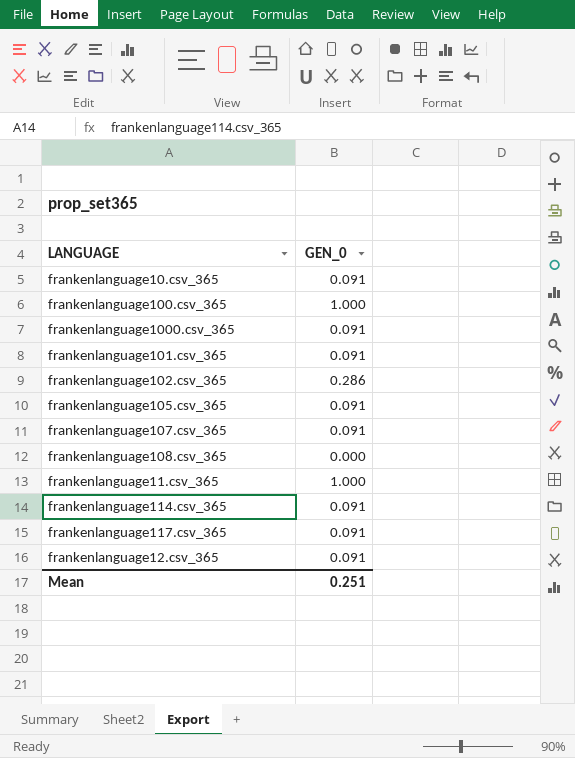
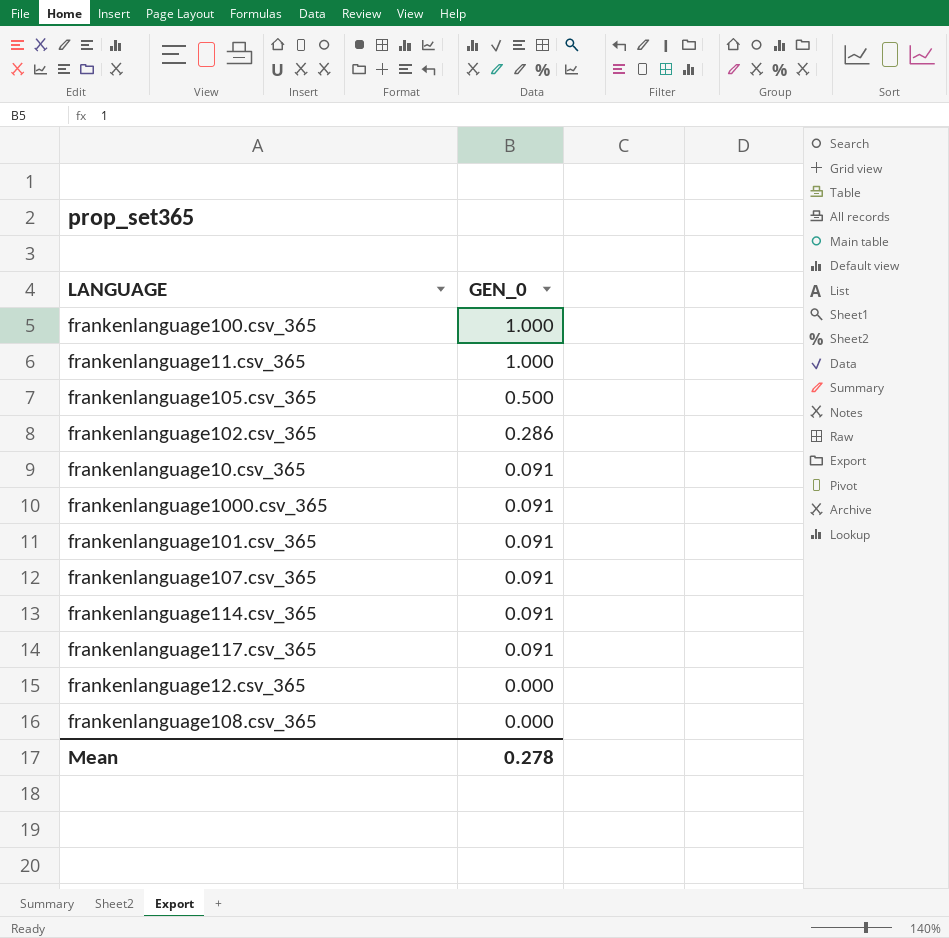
row order: none -> GEN_0 descending
frankenlanguage105.csv_365 | GEN_0: 0.091 -> 0.500
frankenlanguage12.csv_365 | GEN_0: 0.091 -> 0.000
Mean | GEN_0: 0.251 -> 0.278

